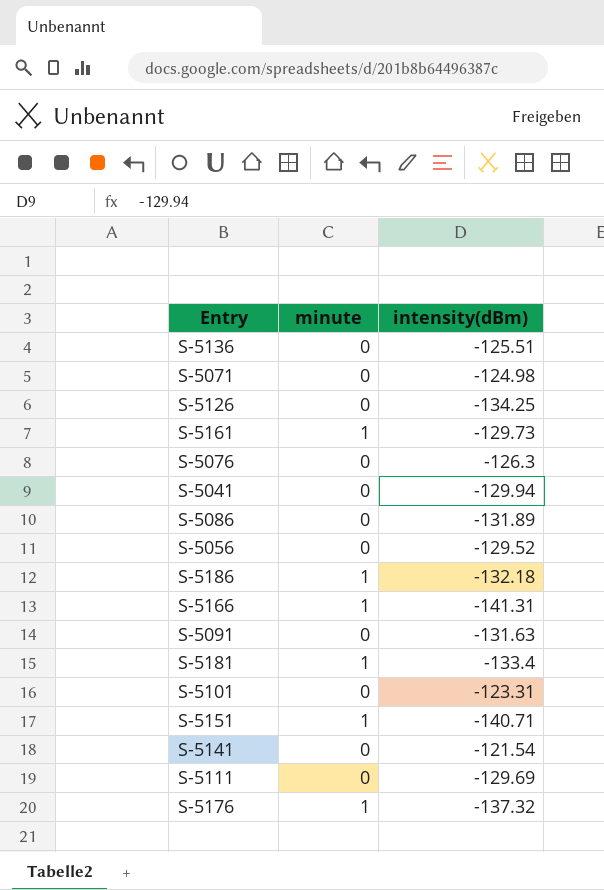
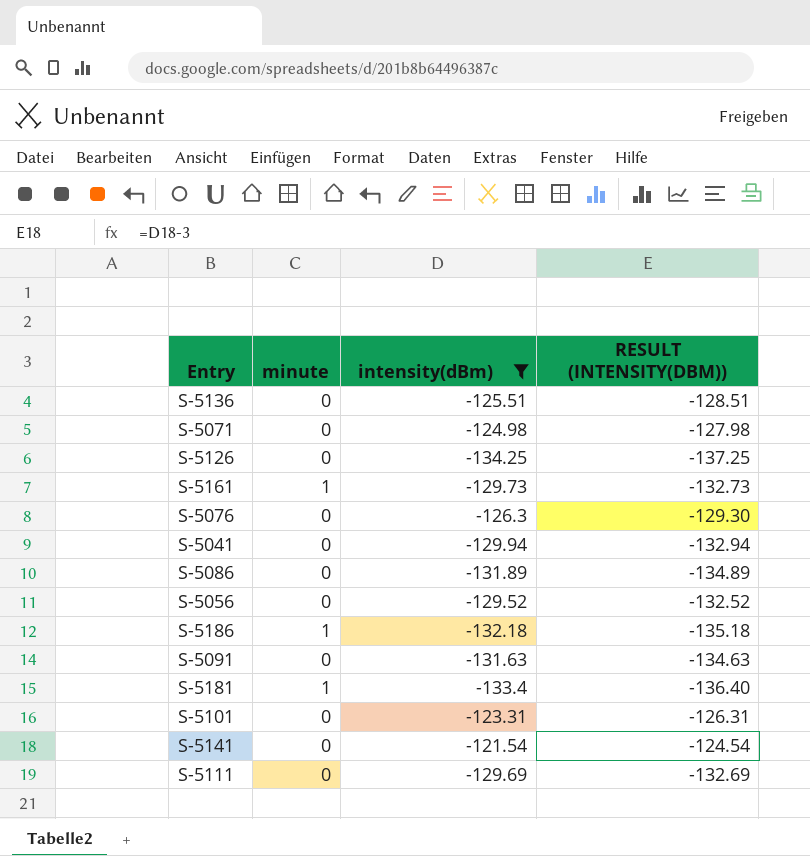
filter: none -> intensity(dBm) >= -134.25
column RESULT (INTENSITY(DBM)) | formula: none -> [intensity(dBm)] - 3

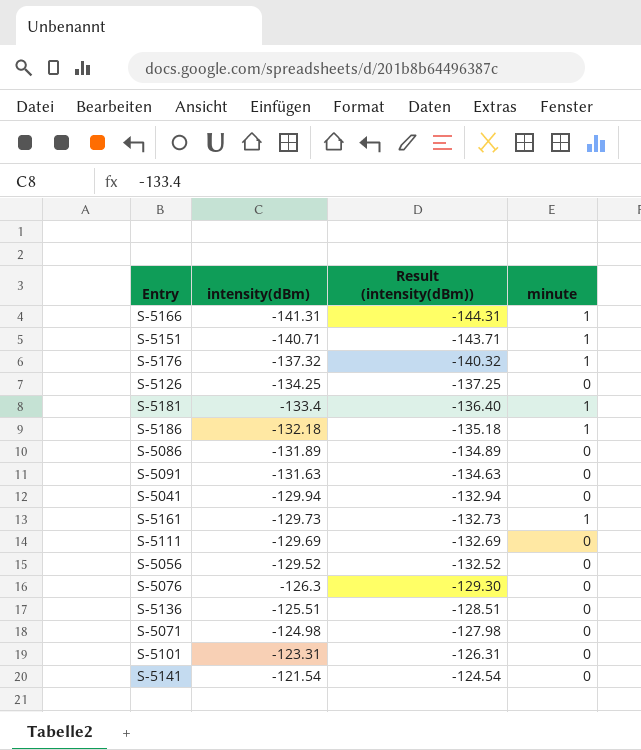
filter: intensity(dBm) >= -134.25 -> none
row order: none -> intensity(dBm) ascending
column name: RESULT (INTENSITY(DBM)) -> Result (intensity(dBm))
column minute | position: 2 -> 4

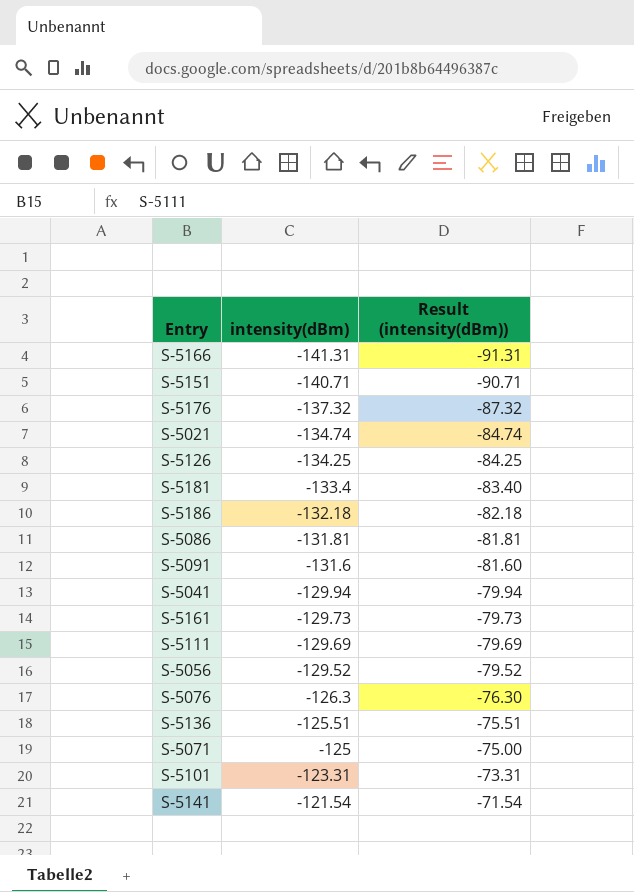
column minute | position: 4 -> none
column Result (intensity(dBm)) | formula: [intensity(dBm)] - 3 -> [intensity(dBm)] + 50
row S-5021: none -> -134.74 | -84.74
S-5086 | intensity(dBm): -131.89 -> -131.81
S-5091 | intensity(dBm): -131.63 -> -131.6
S-5071 | intensity(dBm): -124.98 -> -125

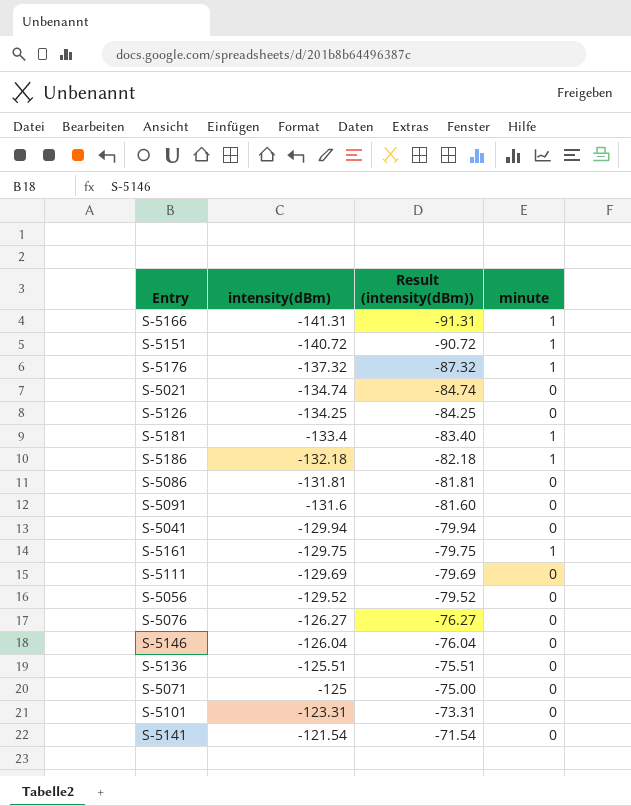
column minute | position: none -> 4
S-5151 | intensity(dBm): -140.71 -> -140.72
S-5151 | Result (intensity(dBm)): -90.71 -> -90.72
S-5161 | intensity(dBm): -129.73 -> -129.75
S-5161 | Result (intensity(dBm)): -79.73 -> -79.75
S-5076 | intensity(dBm): -126.3 -> -126.27
S-5076 | Result (intensity(dBm)): -76.30 -> -76.27
row S-5146: none -> -126.04 | -76.04 | 0

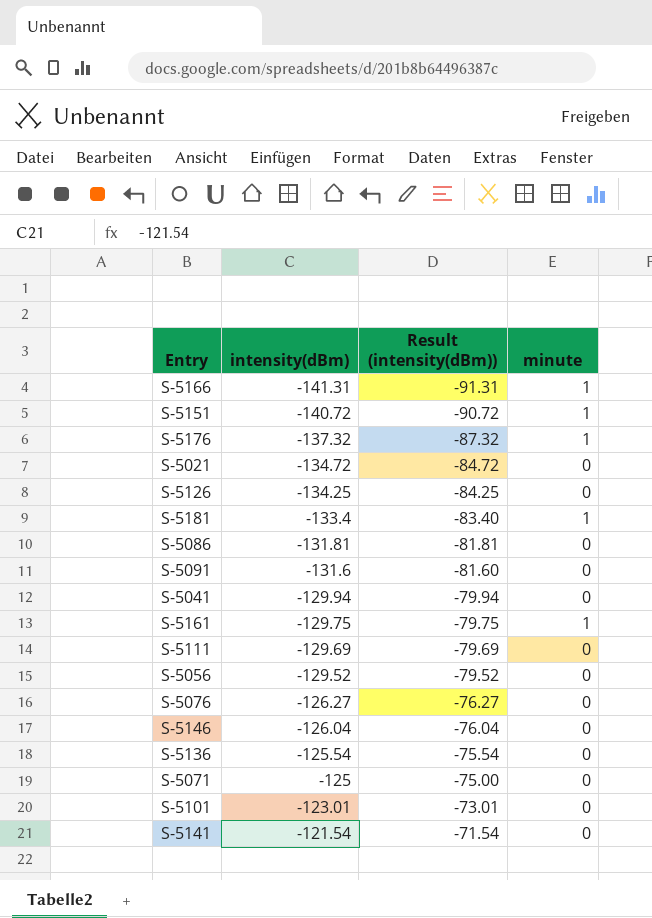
row S-5186: -132.18 | -82.18 | 1 -> none
S-5021 | intensity(dBm): -134.74 -> -134.72
S-5021 | Result (intensity(dBm)): -84.74 -> -84.72
S-5136 | intensity(dBm): -125.51 -> -125.54
S-5136 | Result (intensity(dBm)): -75.51 -> -75.54
S-5101 | intensity(dBm): -123.31 -> -123.01
S-5101 | Result (intensity(dBm)): -73.31 -> -73.01

